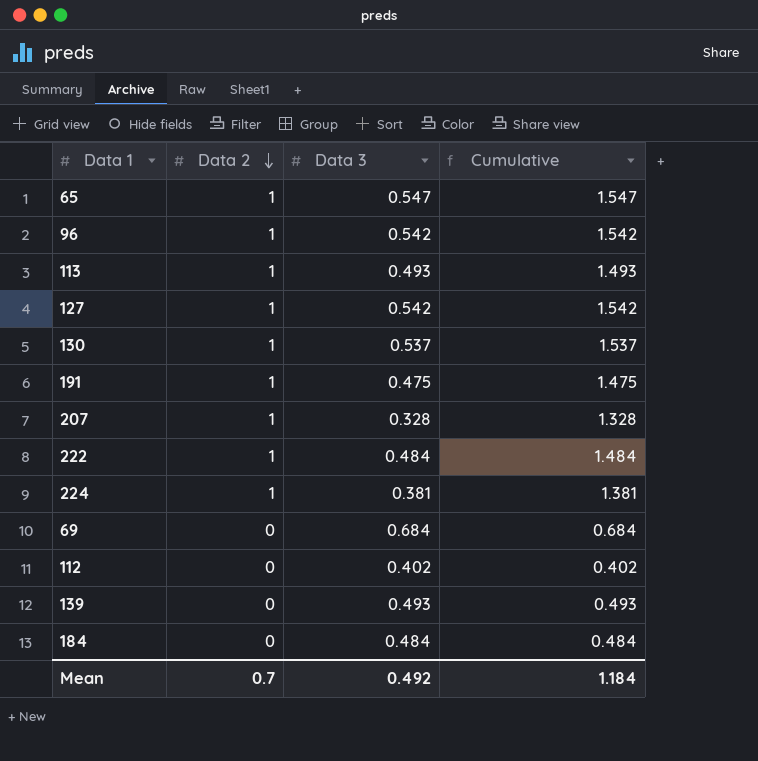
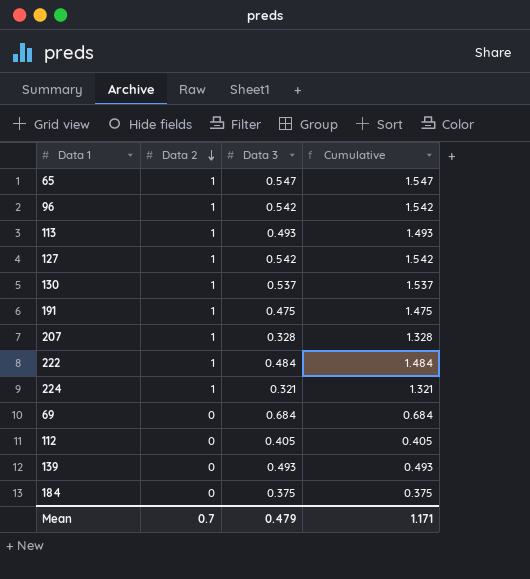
224 | Data 3: 0.381 -> 0.321
224 | Cumulative: 1.381 -> 1.321
112 | Data 3: 0.402 -> 0.405
112 | Cumulative: 0.402 -> 0.405
184 | Data 3: 0.484 -> 0.375
184 | Cumulative: 0.484 -> 0.375
Mean | Data 3: 0.492 -> 0.479
Mean | Cumulative: 1.184 -> 1.171

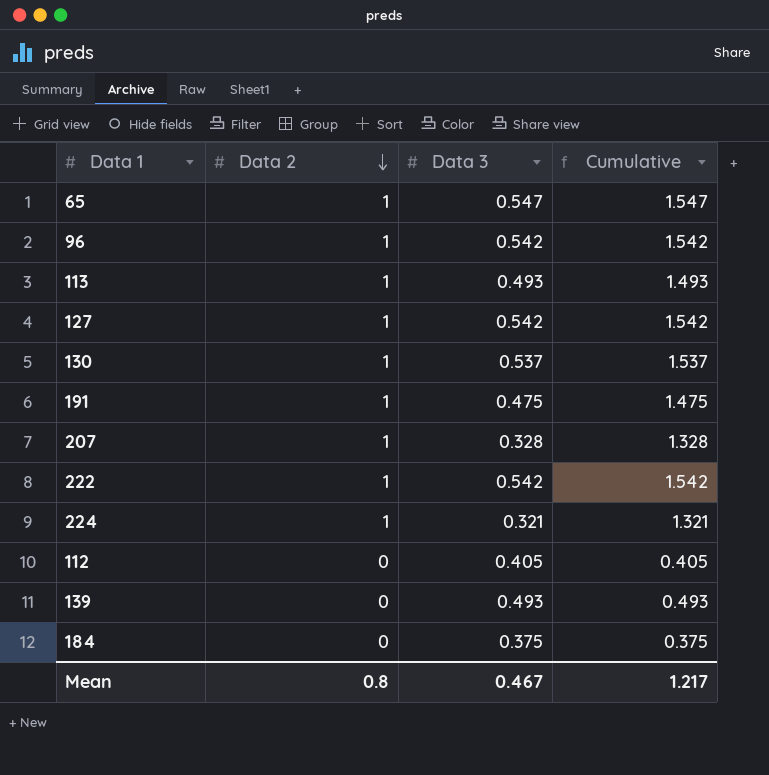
row 69: 0 | 0.684 | 0.684 -> none
222 | Data 3: 0.484 -> 0.542
222 | Cumulative: 1.484 -> 1.542
Mean | Data 2: 0.7 -> 0.8
Mean | Data 3: 0.479 -> 0.467
Mean | Cumulative: 1.171 -> 1.217

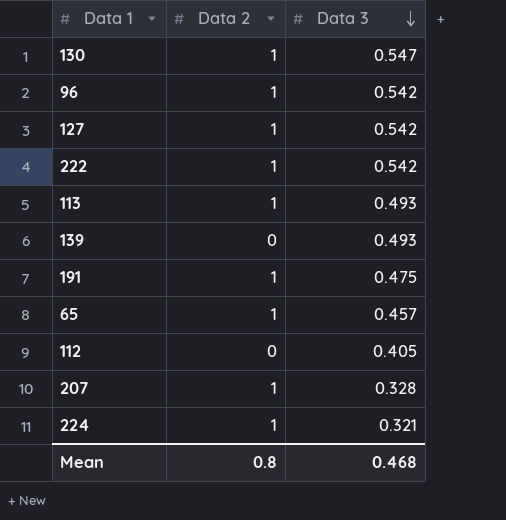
row order: Data 2 descending -> Data 3 descending
column Cumulative | formula: [Data 2] + [Data 3] -> none
row 184: 0 | 0.375 | 0.375 -> none
130 | Data 3: 0.537 -> 0.547
65 | Data 3: 0.547 -> 0.457
Mean | Data 3: 0.467 -> 0.468

